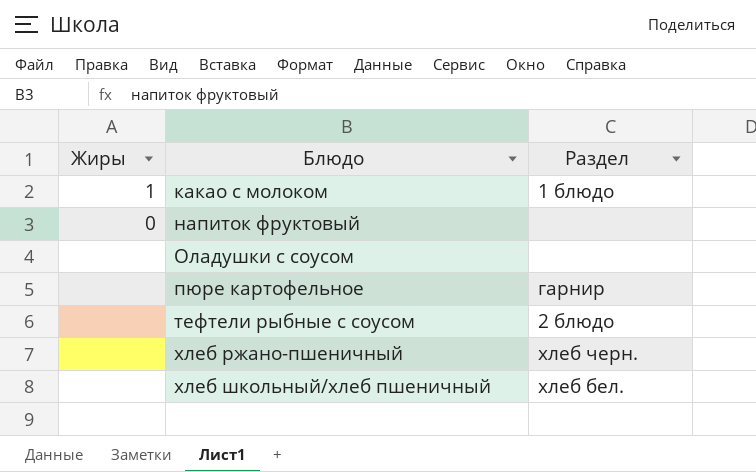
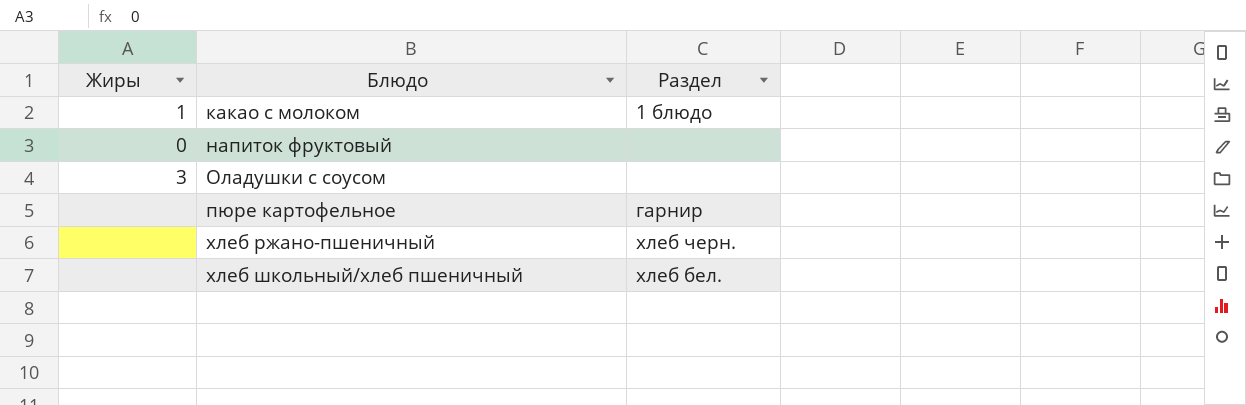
row тефтели рыбные с соусом: none | 2 блюдо -> none
Оладушки с соусом | Жиры: none -> 3

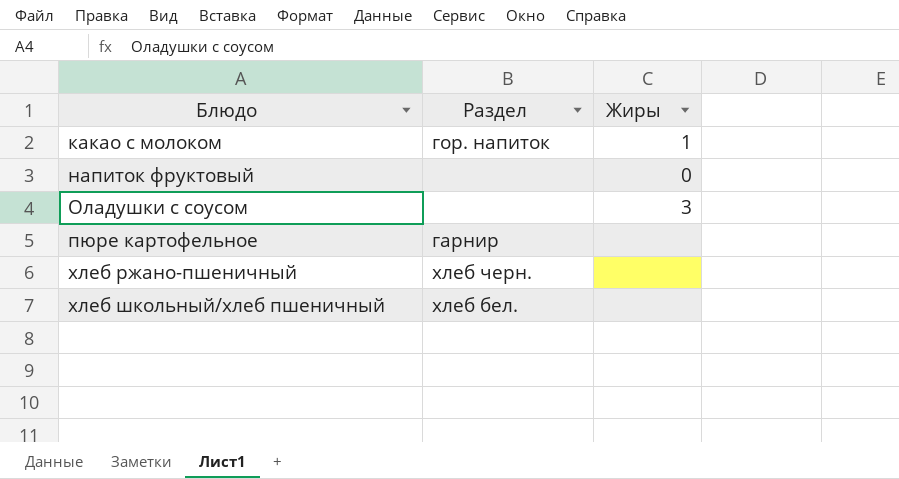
column Жиры | position: 1 -> 3
какао с молоком | Раздел: 1 блюдо -> гор. напиток

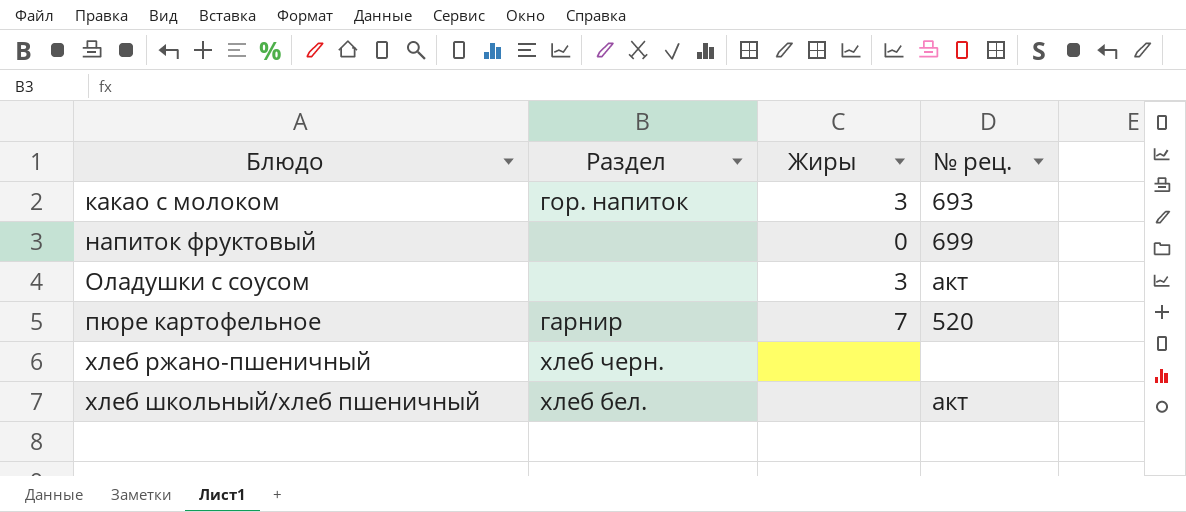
column № рец. | position: none -> 4
какао с молоком | Жиры: 1 -> 3
пюре картофельное | Жиры: none -> 7

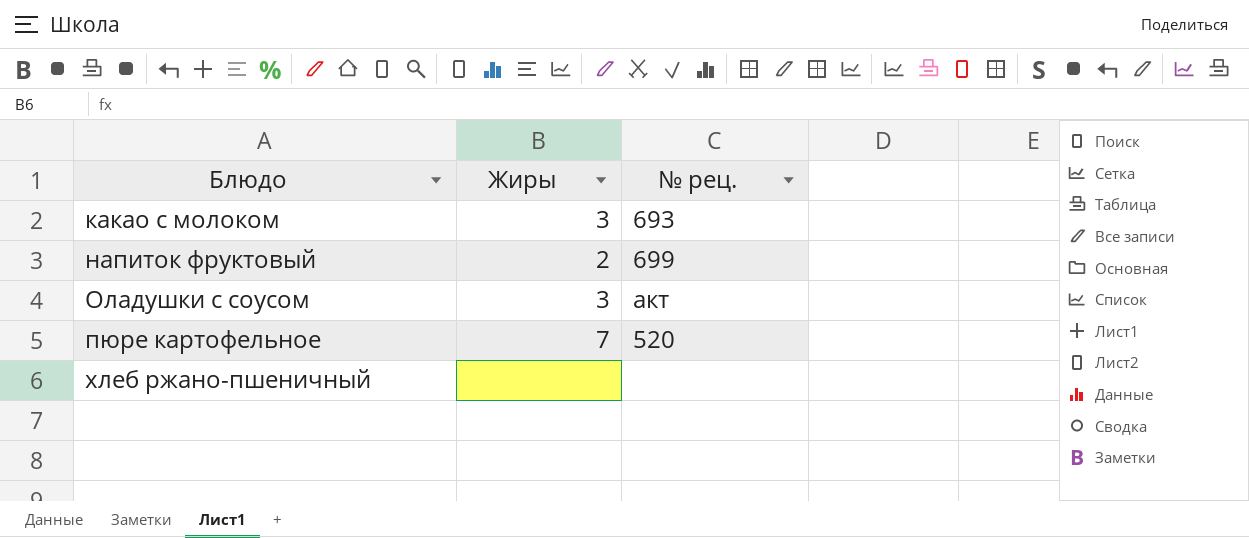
column Раздел | position: 2 -> none
row хлеб школьный/хлеб пшеничный: хлеб бел. | none | акт -> none
напиток фруктовый | Жиры: 0 -> 2

